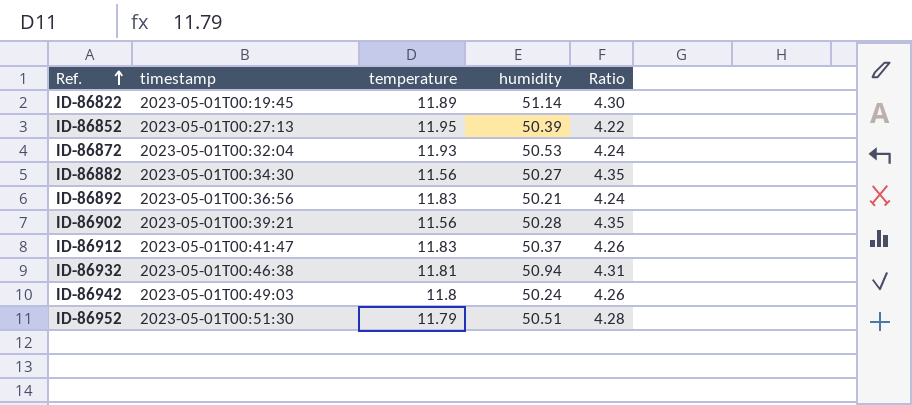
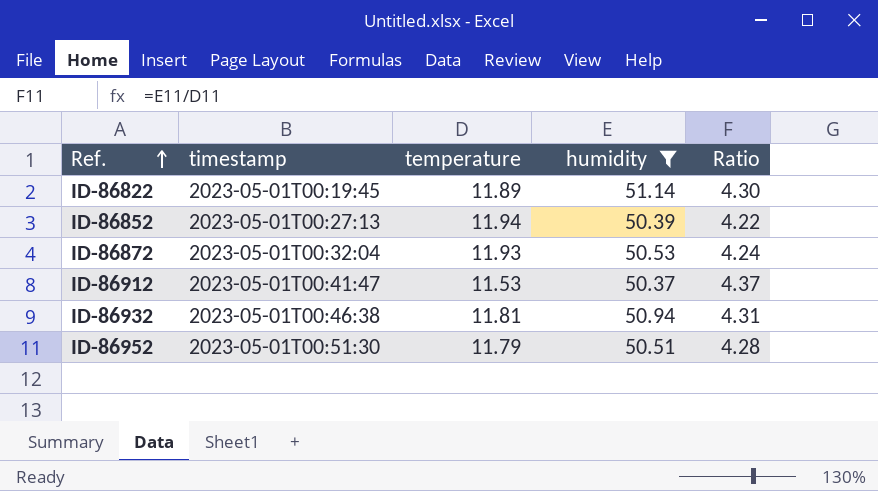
filter: none -> humidity >= 50.37
ID-86852 | temperature: 11.95 -> 11.94
ID-86912 | temperature: 11.83 -> 11.53
ID-86912 | Ratio: 4.26 -> 4.37

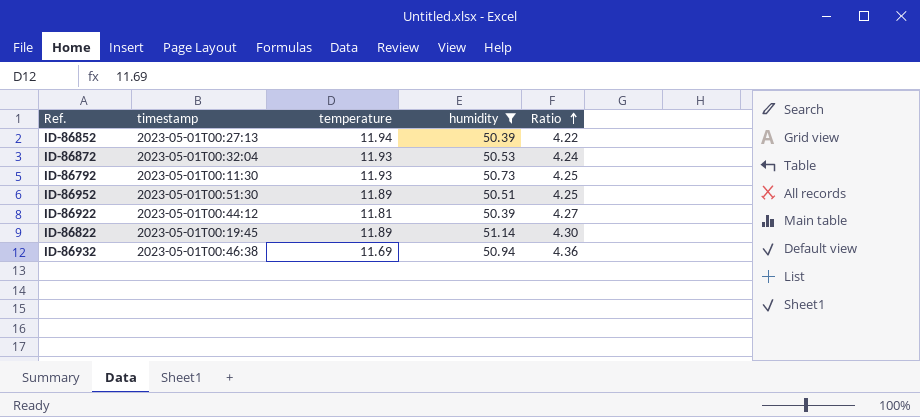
row order: Ref. ascending -> Ratio ascending
row ID-86912: 2023-05-01T00:41:47 | 11.53 | 50.37 | 4.37 -> none
row ID-86792: none -> 2023-05-01T00:11:30 | 11.93 | 50.73 | 4.25
ID-86952 | temperature: 11.79 -> 11.89
ID-86952 | Ratio: 4.28 -> 4.25
row ID-86922: none -> 2023-05-01T00:44:12 | 11.81 | 50.39 | 4.27
ID-86932 | temperature: 11.81 -> 11.69
ID-86932 | Ratio: 4.31 -> 4.36

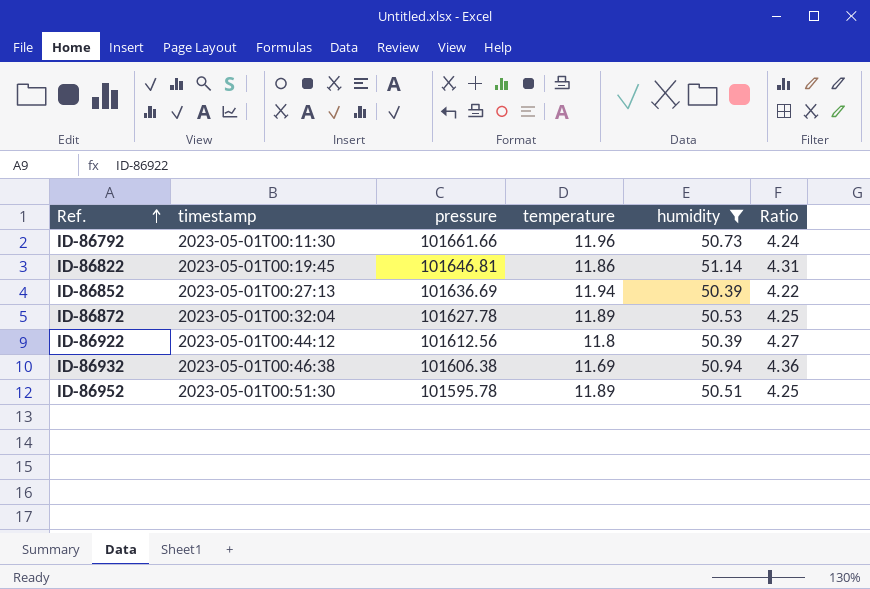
row order: Ratio ascending -> Ref. ascending
column pressure | position: none -> 3
ID-86792 | temperature: 11.93 -> 11.96
ID-86792 | Ratio: 4.25 -> 4.24
ID-86822 | temperature: 11.89 -> 11.86
ID-86822 | Ratio: 4.30 -> 4.31
ID-86872 | temperature: 11.93 -> 11.89
ID-86872 | Ratio: 4.24 -> 4.25
ID-86922 | temperature: 11.81 -> 11.8

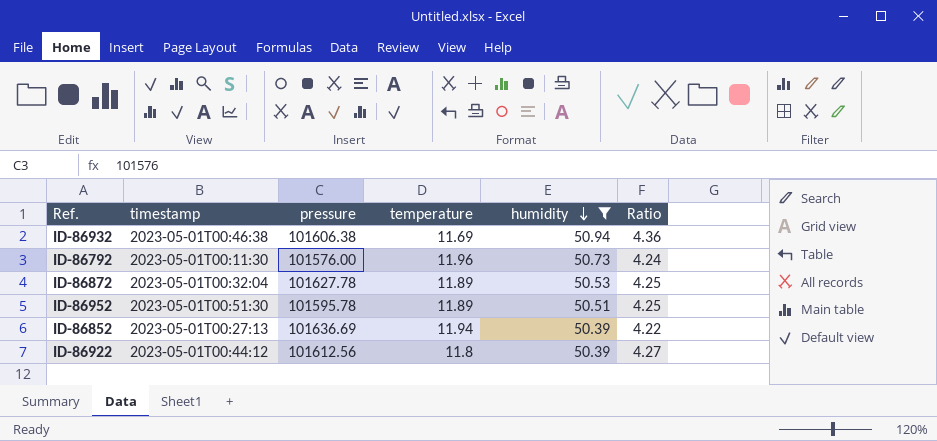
row order: Ref. ascending -> humidity descending
row ID-86822: 2023-05-01T00:19:45 | 101646.81 | 11.86 | 51.14 | 4.31 -> none
ID-86792 | pressure: 101661.66 -> 101576.00

